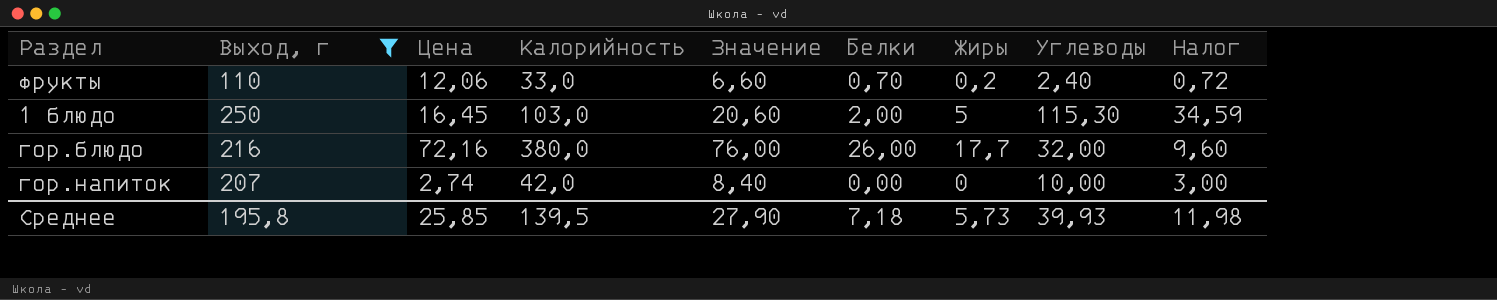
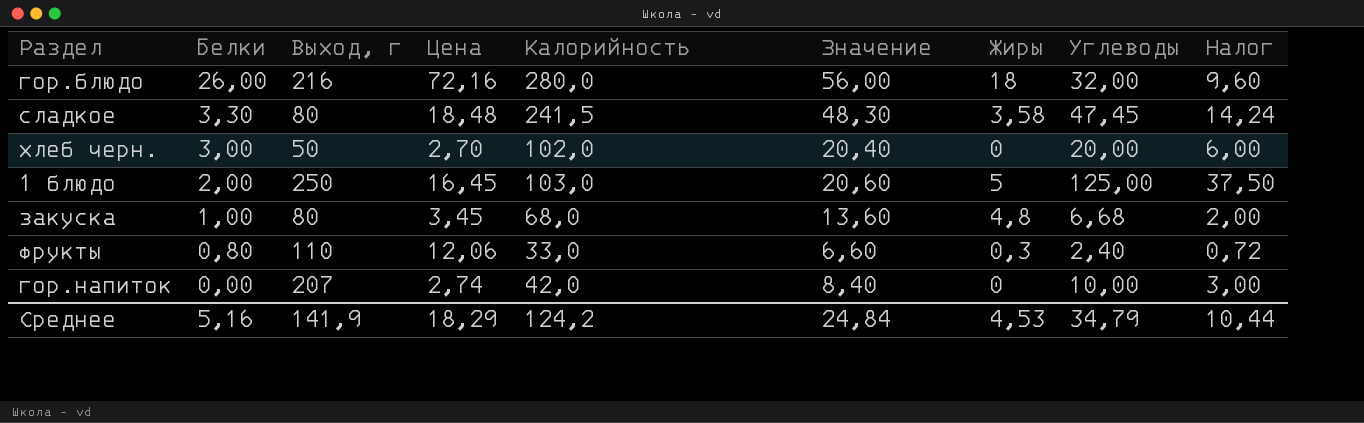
filter: Выход, г >= 110 -> none
row order: none -> Белки descending
column Белки | position: 6 -> 2
гор.блюдо | Калорийность: 380,0 -> 280,0
гор.блюдо | Значение: 76,00 -> 56,00
гор.блюдо | Жиры: 17,7 -> 18
1 блюдо | Углеводы: 115,30 -> 125,00
1 блюдо | Налог: 34,59 -> 37,50
фрукты | Белки: 0,70 -> 0,80
фрукты | Жиры: 0,2 -> 0,3
Среднее | Белки: 7,18 -> 5,16
Среднее | Выход, г: 195,8 -> 141,9
Среднее | Цена: 25,85 -> 18,29
Среднее | Калорийность: 139,5 -> 124,2
Среднее | Значение: 27,90 -> 24,84
Среднее | Жиры: 5,73 -> 4,53
Среднее | Углеводы: 39,93 -> 34,79
Среднее | Налог: 11,98 -> 10,44

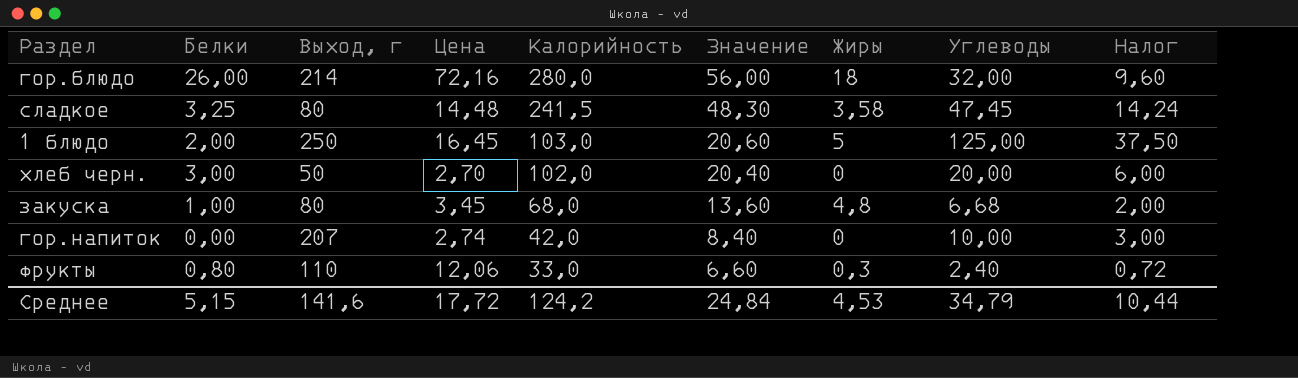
row order: Белки descending -> Калорийность descending
гор.блюдо | Выход, г: 216 -> 214
сладкое | Белки: 3,30 -> 3,25
сладкое | Цена: 18,48 -> 14,48
Среднее | Белки: 5,16 -> 5,15
Среднее | Выход, г: 141,9 -> 141,6
Среднее | Цена: 18,29 -> 17,72

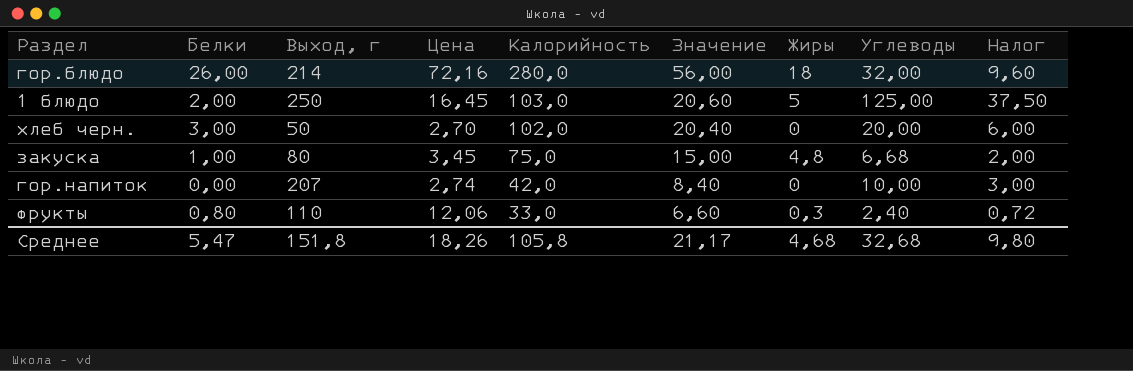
row сладкое: 3,25 | 80 | 14,48 | 241,5 | 48,30 | 3,58 | 47,45 | 14,24 -> none
закуска | Калорийность: 68,0 -> 75,0
закуска | Значение: 13,60 -> 15,00
Среднее | Белки: 5,15 -> 5,47
Среднее | Выход, г: 141,6 -> 151,8
Среднее | Цена: 17,72 -> 18,26
Среднее | Калорийность: 124,2 -> 105,8
Среднее | Значение: 24,84 -> 21,17
Среднее | Жиры: 4,53 -> 4,68
Среднее | Углеводы: 34,79 -> 32,68
Среднее | Налог: 10,44 -> 9,80

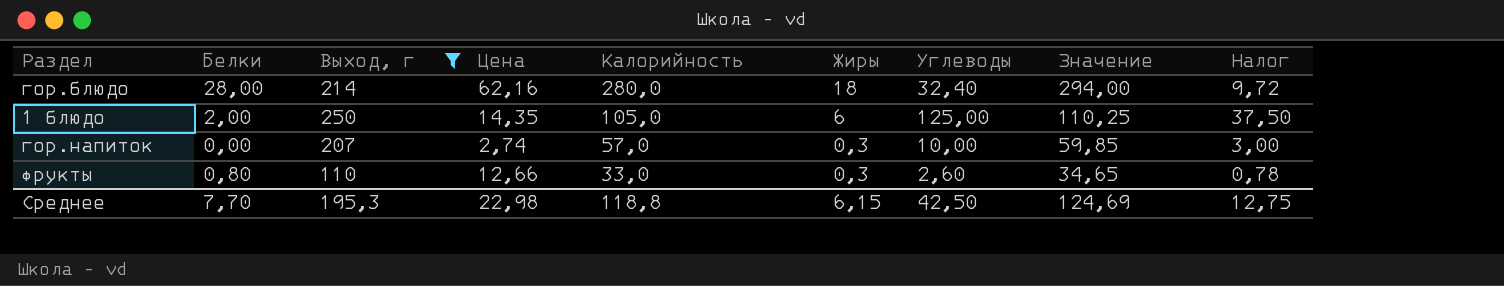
filter: none -> Выход, г >= 110
column Значение | formula: [Калорийность] * 0,2 -> [Калорийность] * 1,05
column Значение | position: 6 -> 8
гор.блюдо | Белки: 26,00 -> 28,00
гор.блюдо | Цена: 72,16 -> 62,16
гор.блюдо | Углеводы: 32,00 -> 32,40
гор.блюдо | Налог: 9,60 -> 9,72
1 блюдо | Цена: 16,45 -> 14,35
1 блюдо | Калорийность: 103,0 -> 105,0
1 блюдо | Жиры: 5 -> 6
гор.напиток | Калорийность: 42,0 -> 57,0
гор.напиток | Жиры: 0 -> 0,3
фрукты | Цена: 12,06 -> 12,66
фрукты | Углеводы: 2,40 -> 2,60
фрукты | Налог: 0,72 -> 0,78
Среднее | Белки: 5,47 -> 7,70
Среднее | Выход, г: 151,8 -> 195,3
Среднее | Цена: 18,26 -> 22,98
Среднее | Калорийность: 105,8 -> 118,8
Среднее | Жиры: 4,68 -> 6,15
Среднее | Углеводы: 32,68 -> 42,50
Среднее | Значение: 21,17 -> 124,69
Среднее | Налог: 9,80 -> 12,75

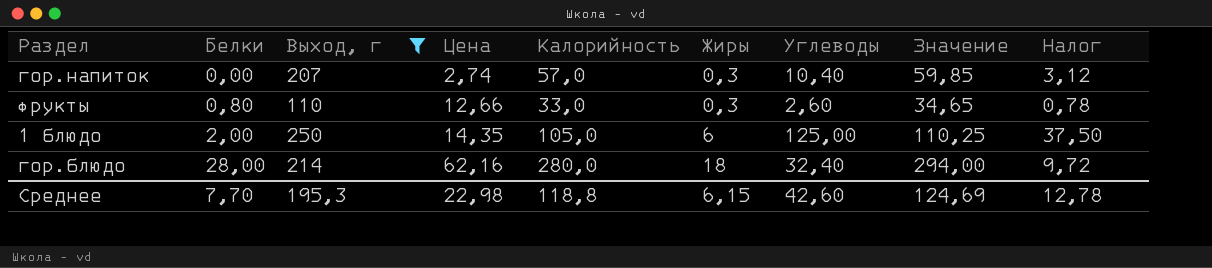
row order: Калорийность descending -> Белки ascending
гор.напиток | Углеводы: 10,00 -> 10,40
гор.напиток | Налог: 3,00 -> 3,12
Среднее | Углеводы: 42,50 -> 42,60
Среднее | Налог: 12,75 -> 12,78

